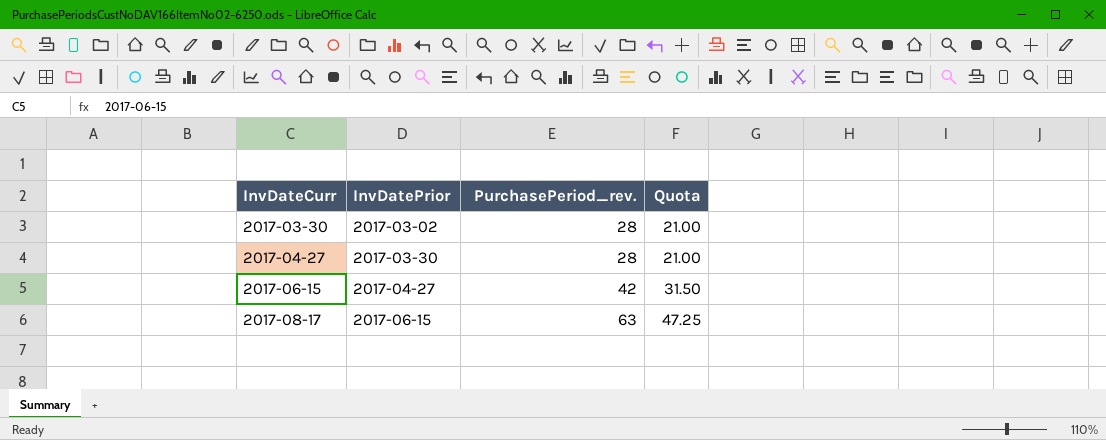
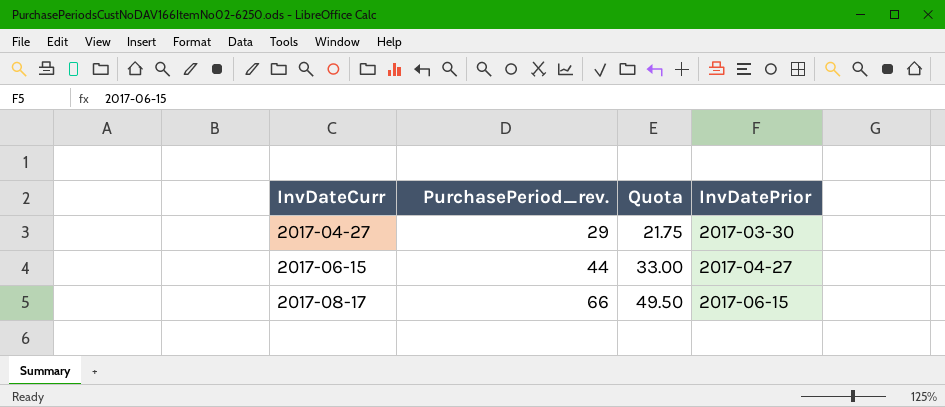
column InvDatePrior | position: 2 -> 4
row 2017-03-30: 2017-03-02 | 28 | 21.00 -> none
2017-04-27 | PurchasePeriod_rev.: 28 -> 29
2017-04-27 | Quota: 21.00 -> 21.75
2017-06-15 | PurchasePeriod_rev.: 42 -> 44
2017-06-15 | Quota: 31.50 -> 33.00
2017-08-17 | PurchasePeriod_rev.: 63 -> 66
2017-08-17 | Quota: 47.25 -> 49.50

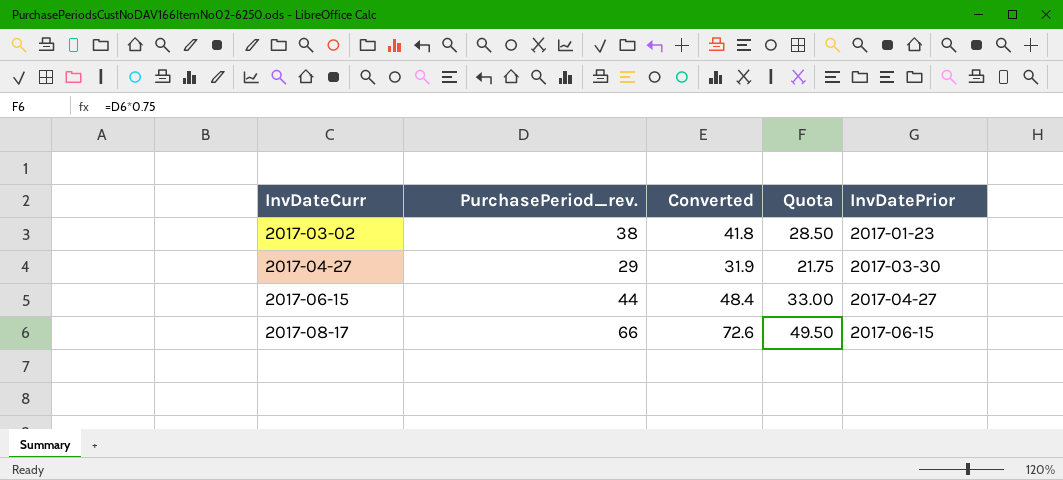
column Converted | formula: none -> [PurchasePeriod_rev.] * 1.1
row 2017-03-02: none -> 38 | 41.8 | 28.50 | 2017-01-23

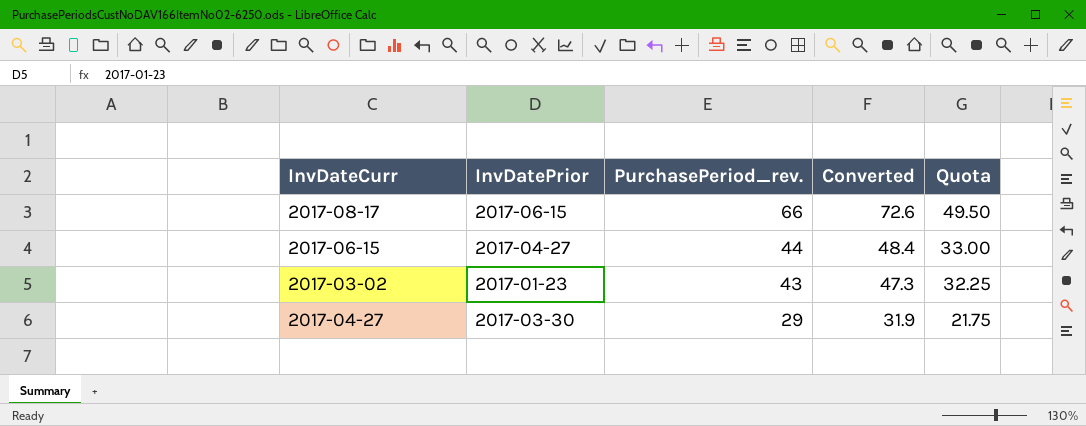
row order: InvDateCurr ascending -> PurchasePeriod_rev. descending
column InvDatePrior | position: 5 -> 2
2017-03-02 | PurchasePeriod_rev.: 38 -> 43
2017-03-02 | Converted: 41.8 -> 47.3
2017-03-02 | Quota: 28.50 -> 32.25

